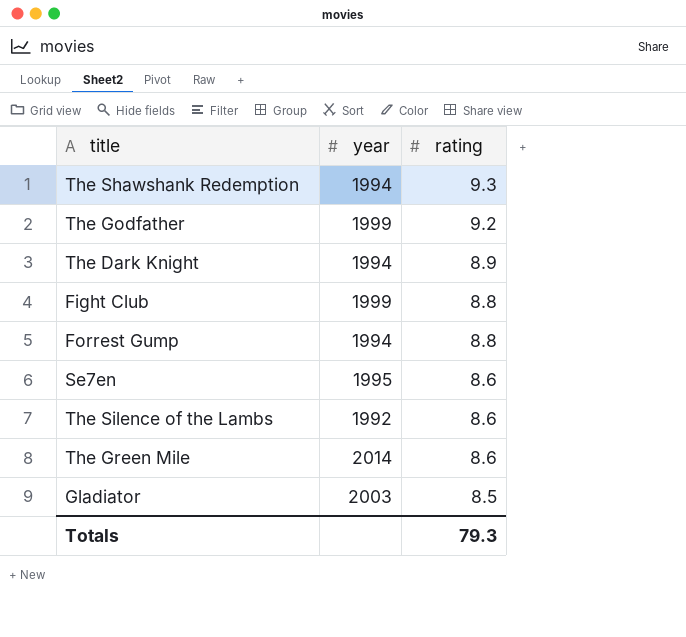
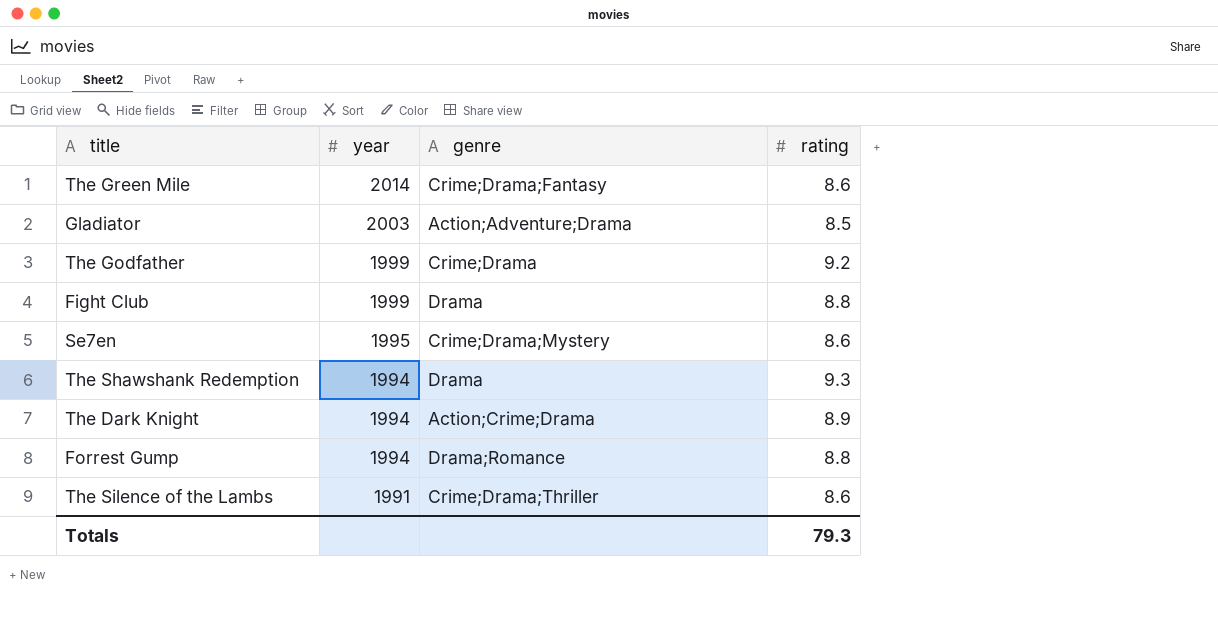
row order: rating descending -> year descending
column genre | position: none -> 3
The Silence of the Lambs | year: 1992 -> 1991

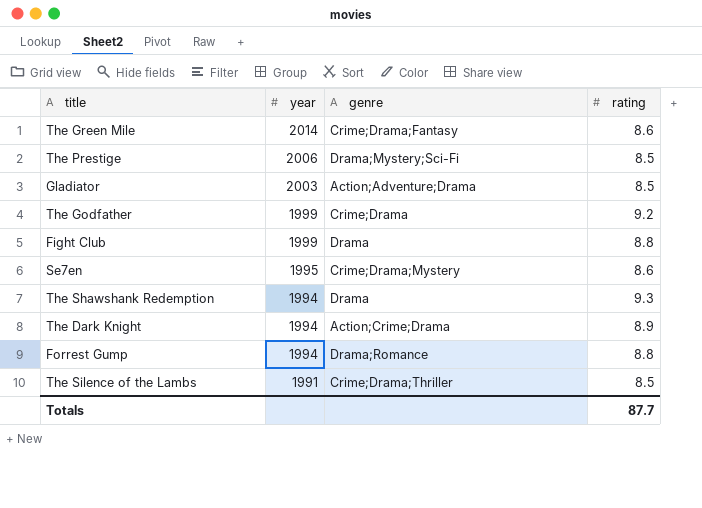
row The Prestige: none -> 2006 | Drama;Mystery;Sci-Fi | 8.5
The Silence of the Lambs | rating: 8.6 -> 8.5
Totals | rating: 79.3 -> 87.7

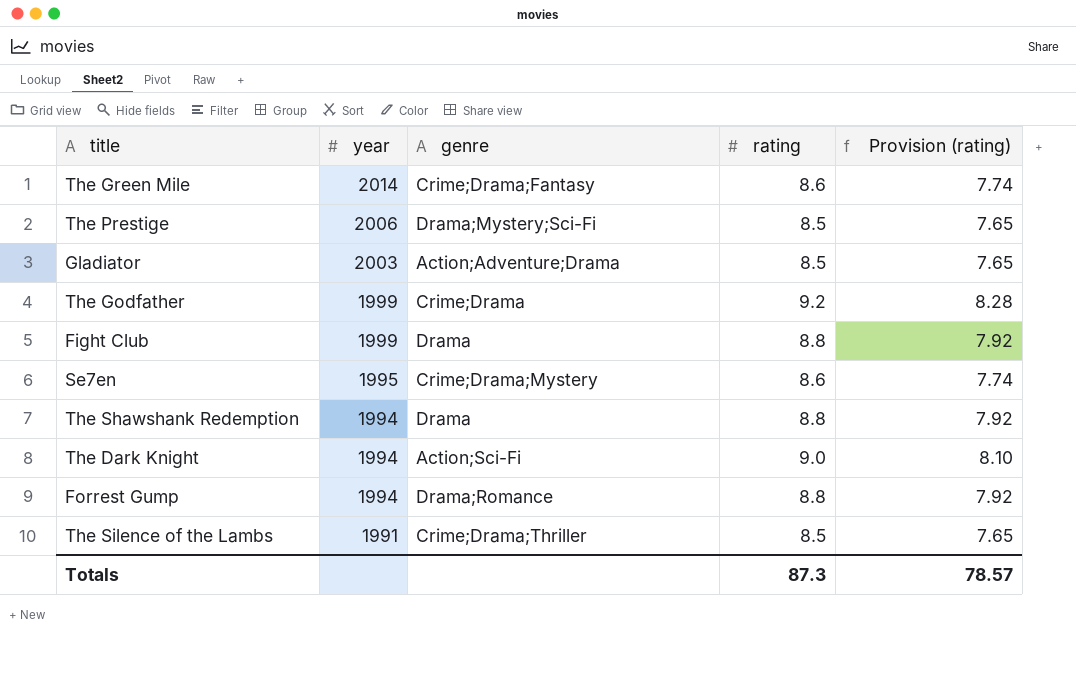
column Provision (rating) | formula: none -> [rating] * 0.9
The Shawshank Redemption | rating: 9.3 -> 8.8
The Dark Knight | genre: Action;Crime;Drama -> Action;Sci-Fi
The Dark Knight | rating: 8.9 -> 9.0
Totals | rating: 87.7 -> 87.3

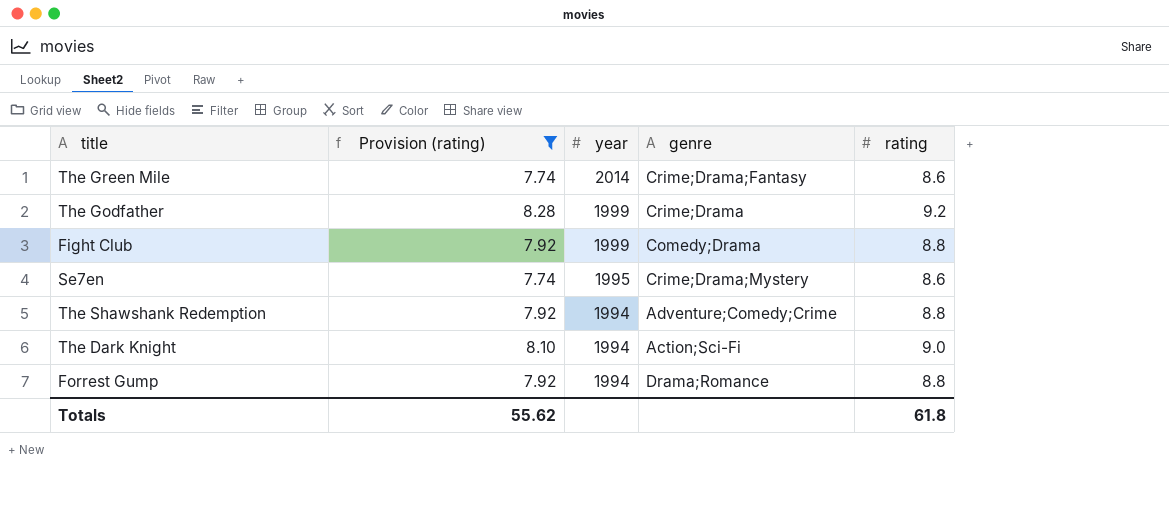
filter: none -> Provision (rating) != 7.65
column Provision (rating) | position: 5 -> 2
Fight Club | genre: Drama -> Comedy;Drama
The Shawshank Redemption | genre: Drama -> Adventure;Comedy;Crime
Totals | Provision (rating): 78.57 -> 55.62
Totals | rating: 87.3 -> 61.8

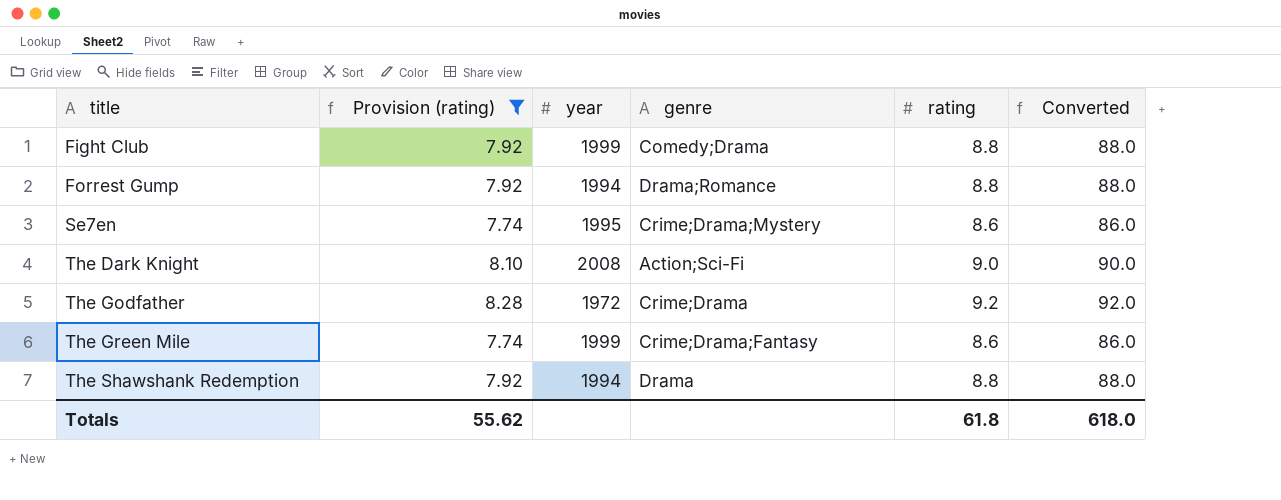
row order: year descending -> title ascending
column Converted | formula: none -> [rating] * 10
The Dark Knight | year: 1994 -> 2008
The Godfather | year: 1999 -> 1972
The Green Mile | year: 2014 -> 1999
The Shawshank Redemption | genre: Adventure;Comedy;Crime -> Drama

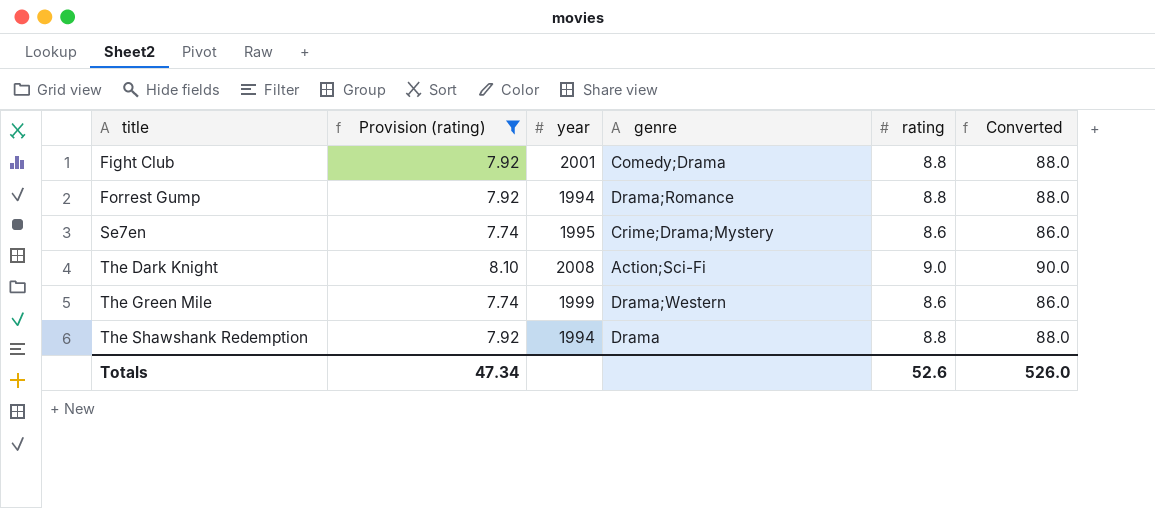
row The Godfather: 8.28 | 1972 | Crime;Drama | 9.2 | 92.0 -> none
Fight Club | year: 1999 -> 2001
The Green Mile | genre: Crime;Drama;Fantasy -> Drama;Western
Totals | Provision (rating): 55.62 -> 47.34
Totals | rating: 61.8 -> 52.6
Totals | Converted: 618.0 -> 526.0

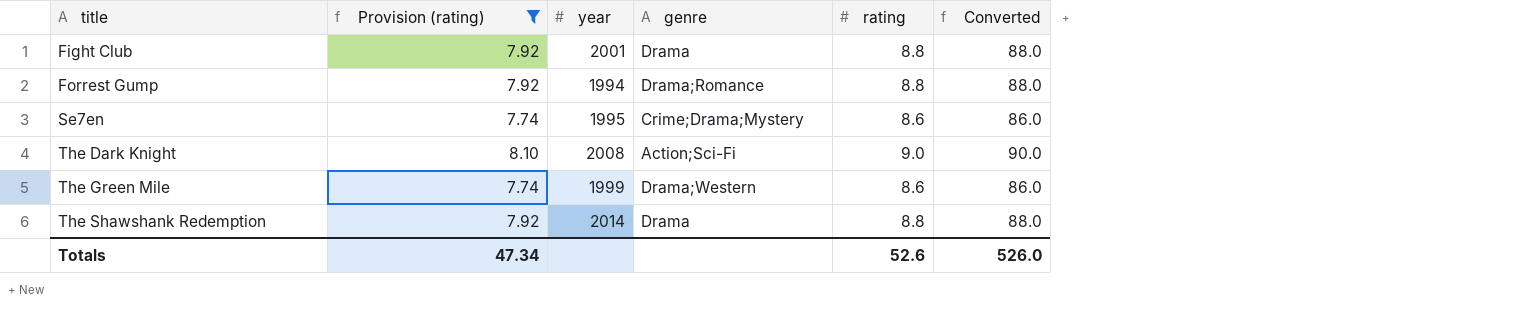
Fight Club | genre: Comedy;Drama -> Drama
The Shawshank Redemption | year: 1994 -> 2014

